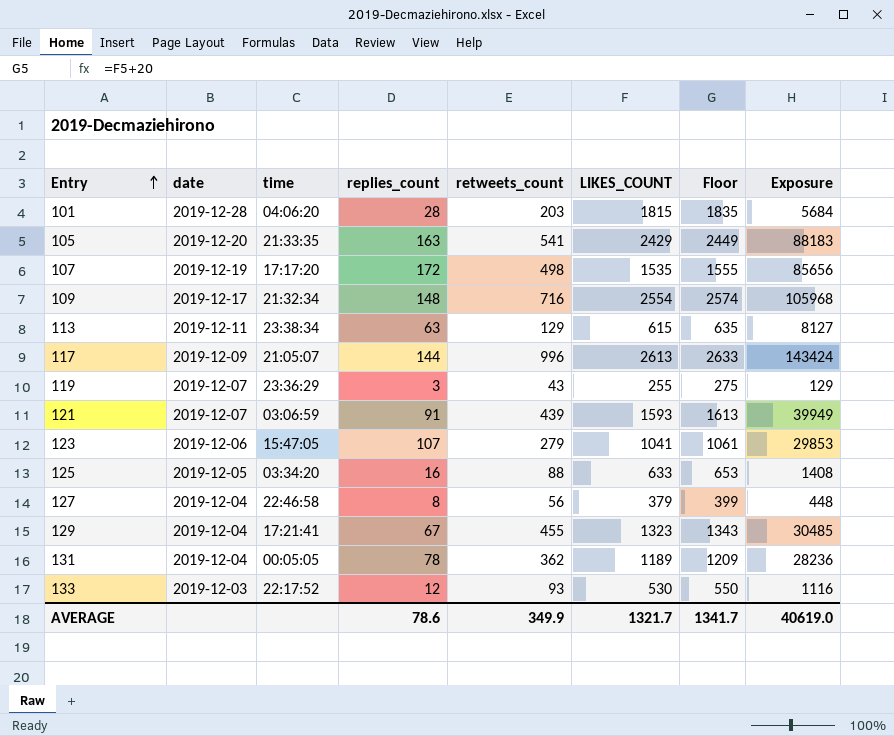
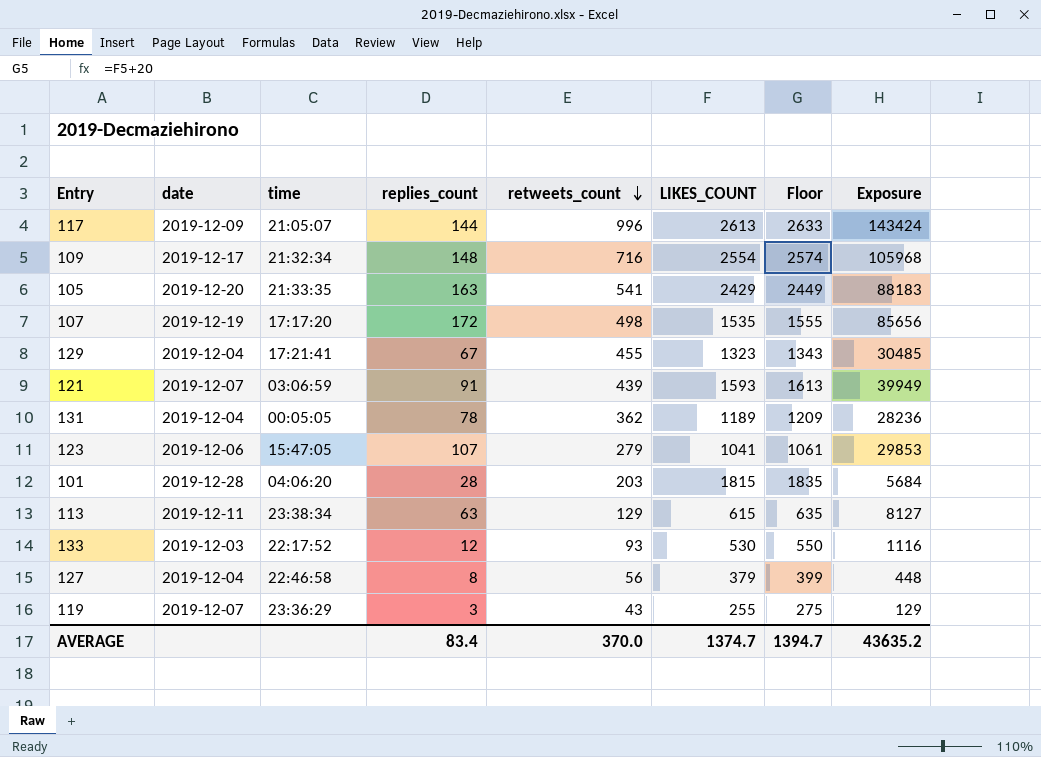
row order: Entry ascending -> retweets_count descending
row 125: 2019-12-05 | 03:34:20 | 16 | 88 | 633 | 653 | 1408 -> none
AVERAGE | replies_count: 78.6 -> 83.4
AVERAGE | retweets_count: 349.9 -> 370.0
AVERAGE | LIKES_COUNT: 1321.7 -> 1374.7
AVERAGE | Floor: 1341.7 -> 1394.7
AVERAGE | Exposure: 40619.0 -> 43635.2

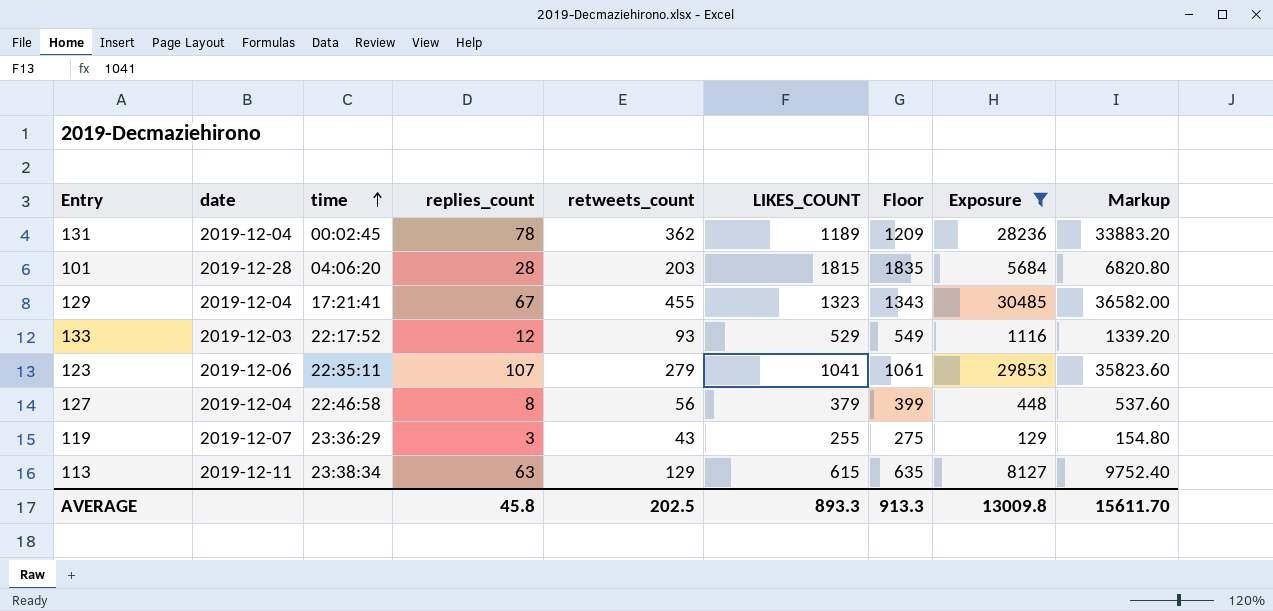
filter: none -> Exposure <= 30485
row order: retweets_count descending -> time ascending
column Markup | formula: none -> [Exposure] * 1.2
131 | time: 00:05:05 -> 00:02:45
133 | LIKES_COUNT: 530 -> 529
133 | Floor: 550 -> 549
123 | time: 15:47:05 -> 22:35:11
AVERAGE | replies_count: 83.4 -> 45.8
AVERAGE | retweets_count: 370.0 -> 202.5
AVERAGE | LIKES_COUNT: 1374.7 -> 893.3
AVERAGE | Floor: 1394.7 -> 913.3
AVERAGE | Exposure: 43635.2 -> 13009.8

